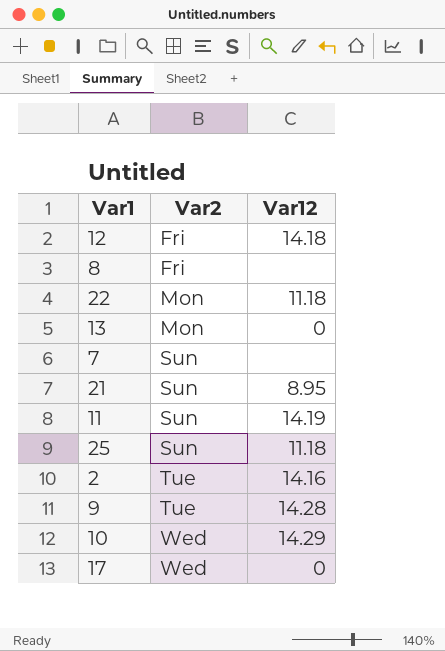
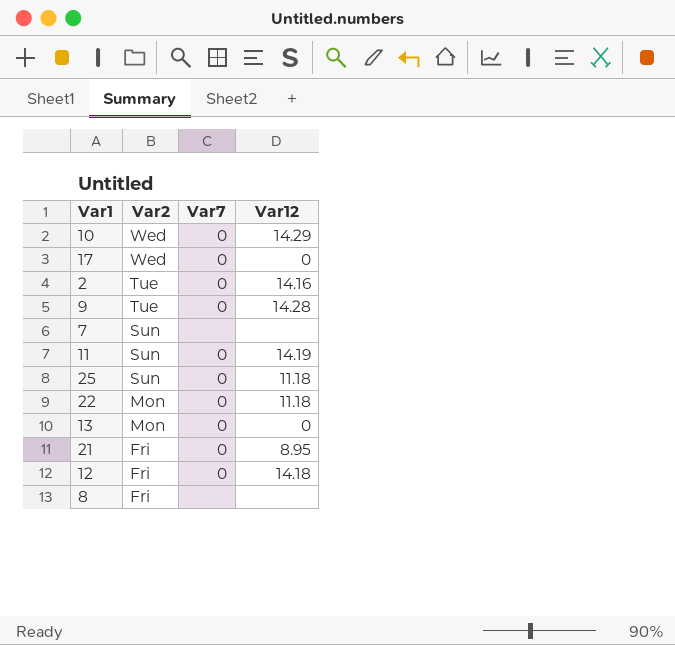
row order: Var2 ascending -> Var2 descending
column Var7 | position: none -> 3
21 | Var2: Sun -> Fri

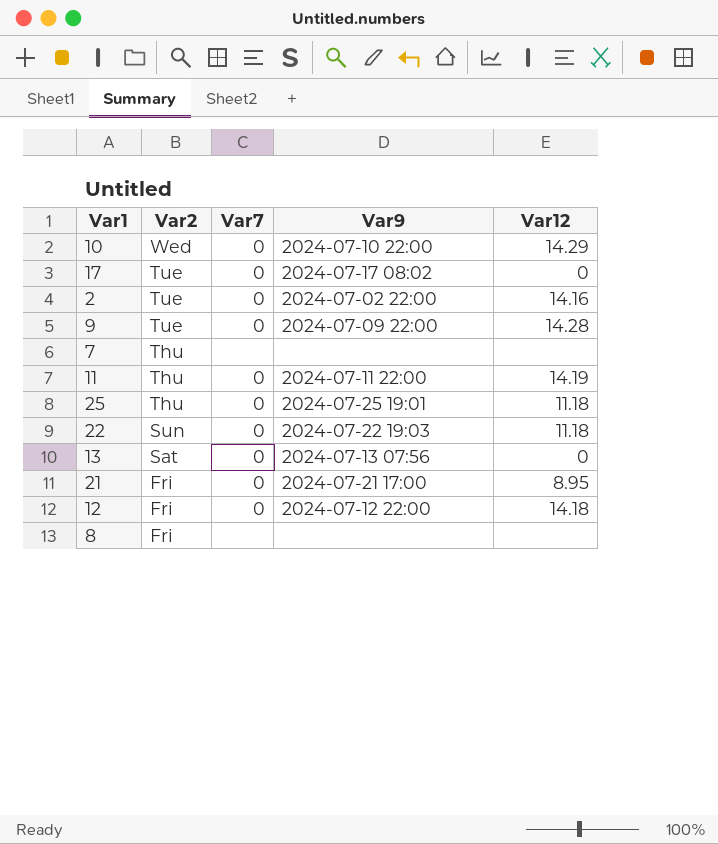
column Var9 | position: none -> 4
17 | Var2: Wed -> Tue
7 | Var2: Sun -> Thu
11 | Var2: Sun -> Thu
25 | Var2: Sun -> Thu
22 | Var2: Mon -> Sun
13 | Var2: Mon -> Sat

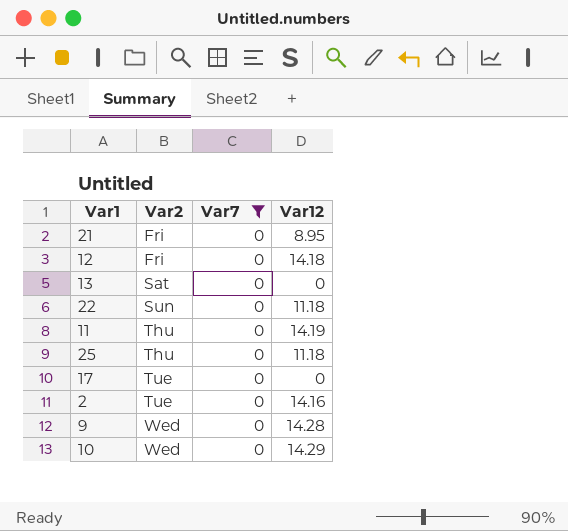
filter: none -> Var7 = 0
row order: Var2 descending -> Var2 ascending
column Var9 | position: 4 -> none
9 | Var2: Tue -> Wed

